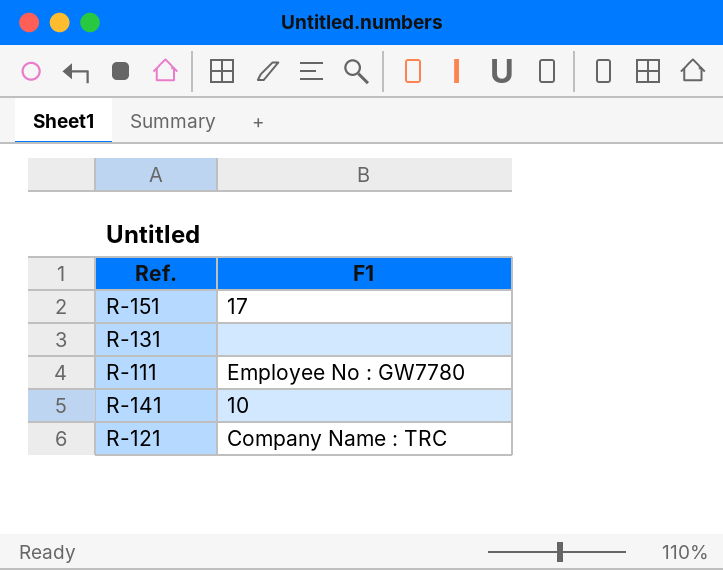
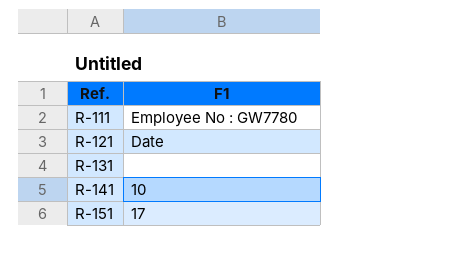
row order: none -> Ref. ascending
R-121 | F1: Company Name : TRC -> Date

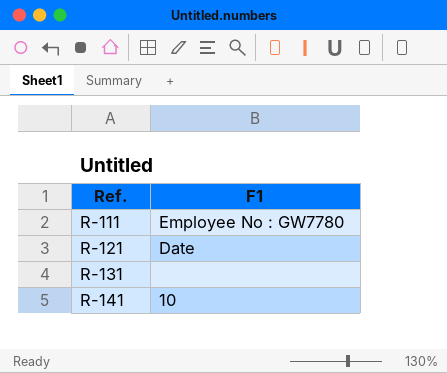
row R-151: 17 -> none

